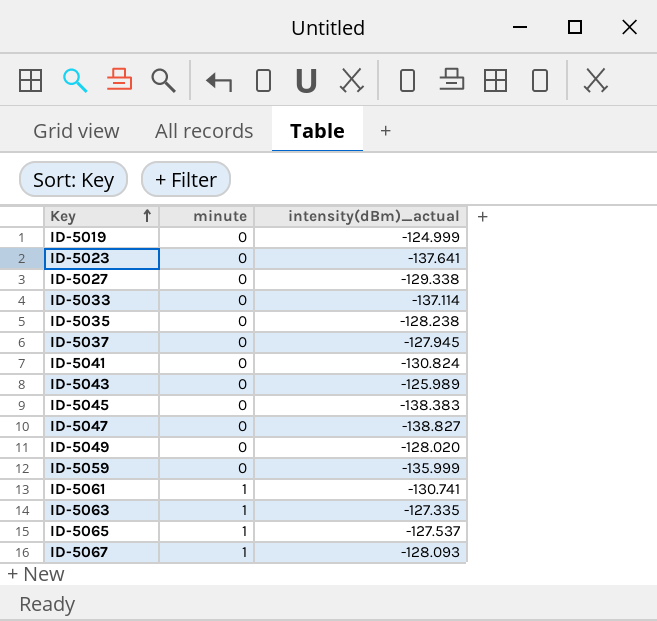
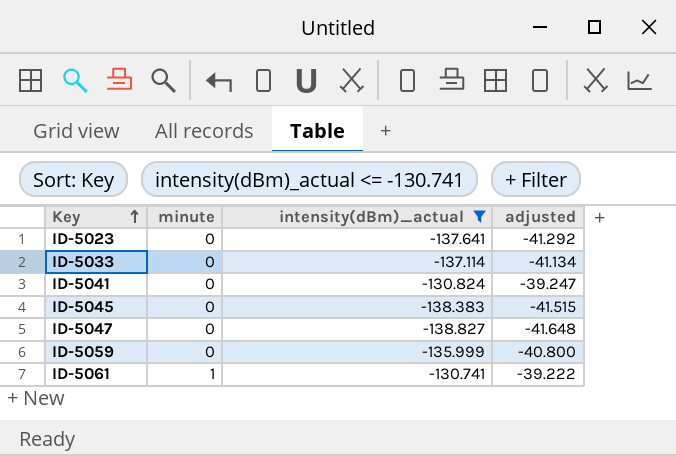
filter: none -> intensity(dBm)_actual <= -130.741
column adjusted | formula: none -> [intensity(dBm)_actual] * 0.3

